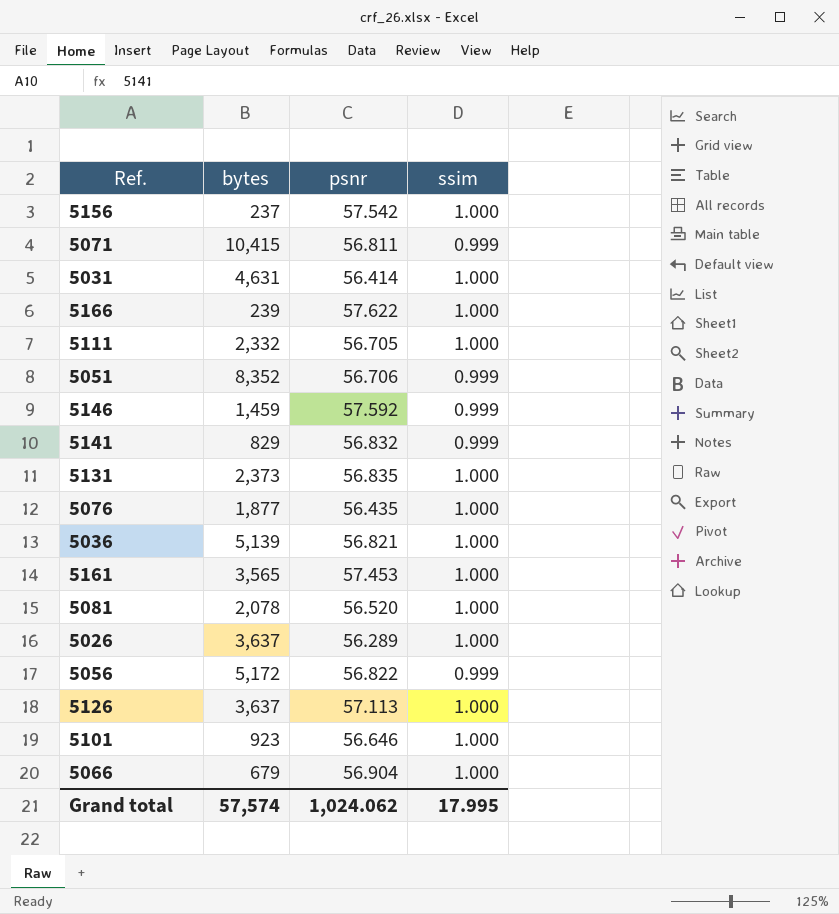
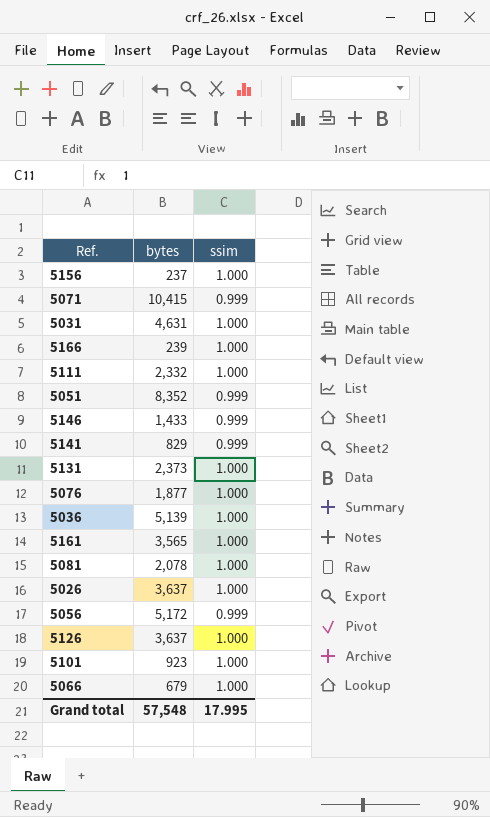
column psnr | position: 3 -> none
5146 | bytes: 1,459 -> 1,433
Grand total | bytes: 57,574 -> 57,548

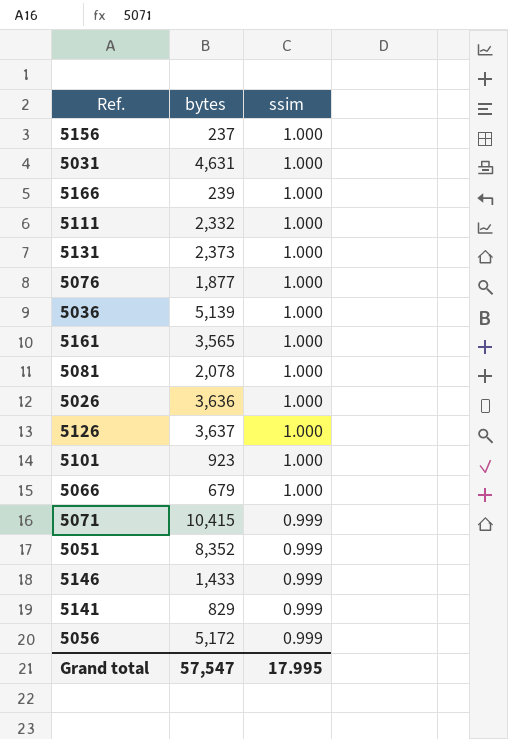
row order: none -> ssim descending
5026 | bytes: 3,637 -> 3,636
Grand total | bytes: 57,548 -> 57,547

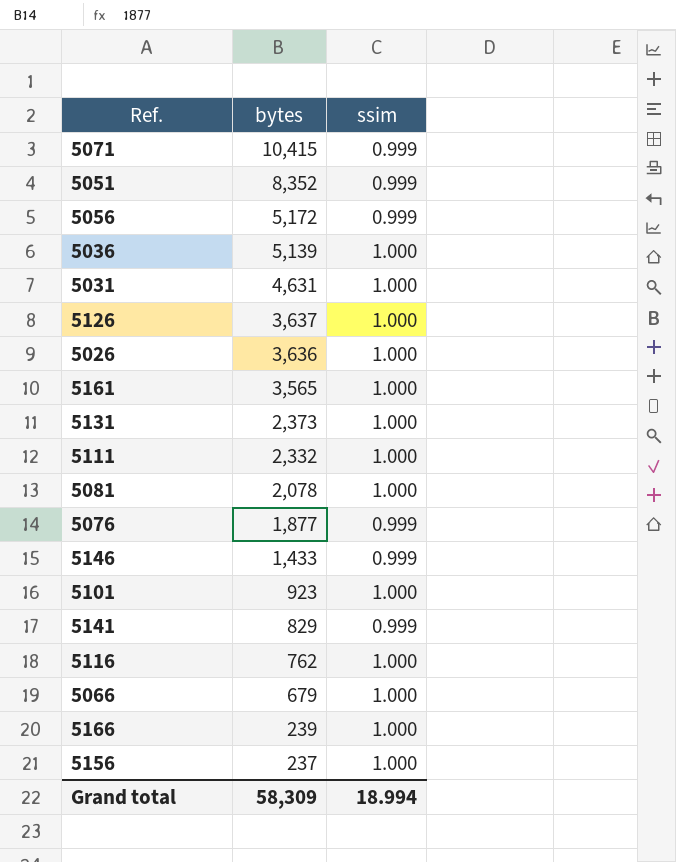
row order: ssim descending -> bytes descending
5076 | ssim: 1.000 -> 0.999
row 5116: none -> 762 | 1.000
Grand total | bytes: 57,547 -> 58,309
Grand total | ssim: 17.995 -> 18.994

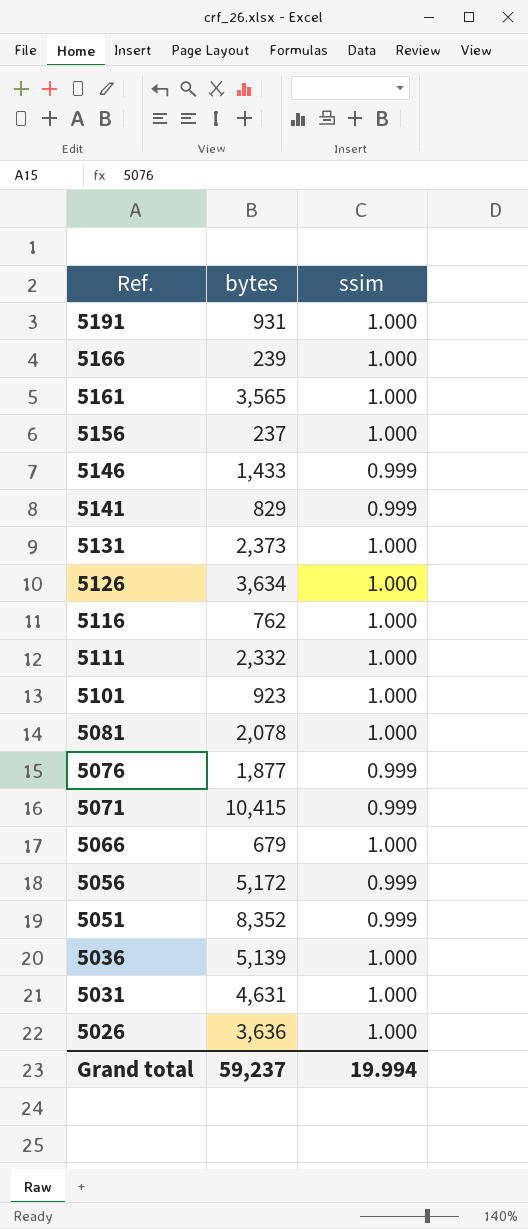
row order: bytes descending -> Ref. descending
row 5191: none -> 931 | 1.000
5126 | bytes: 3,637 -> 3,634
Grand total | bytes: 58,309 -> 59,237
Grand total | ssim: 18.994 -> 19.994

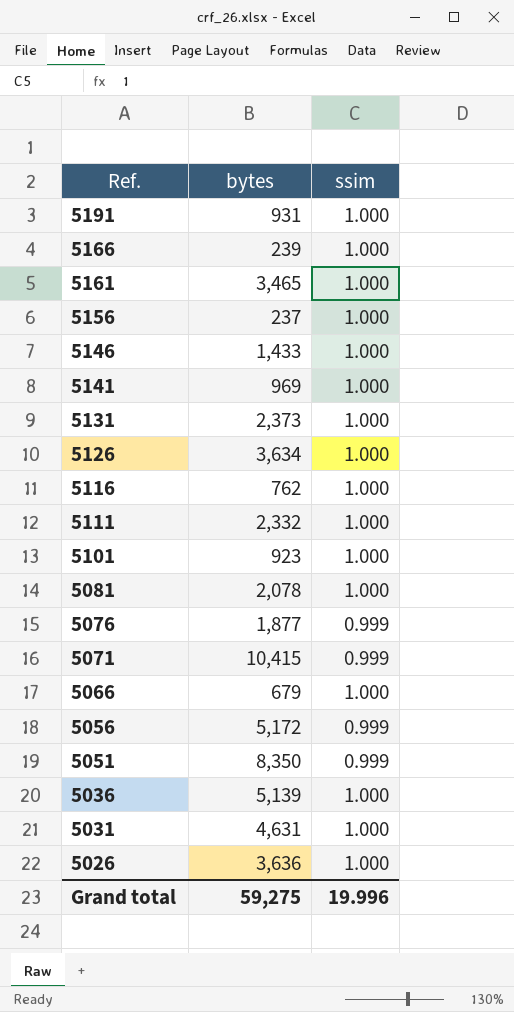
5161 | bytes: 3,565 -> 3,465
5146 | ssim: 0.999 -> 1.000
5141 | bytes: 829 -> 969
5141 | ssim: 0.999 -> 1.000
5051 | bytes: 8,352 -> 8,350
Grand total | bytes: 59,237 -> 59,275
Grand total | ssim: 19.994 -> 19.996

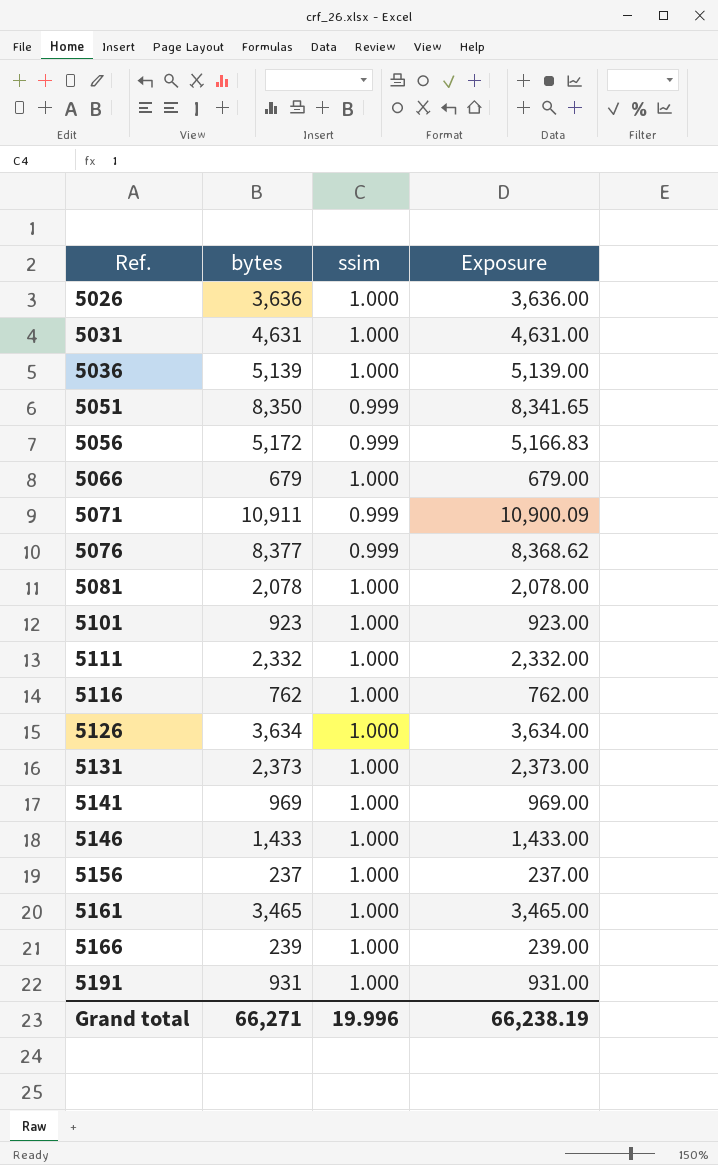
row order: Ref. descending -> Ref. ascending
column Exposure | formula: none -> [bytes] * [ssim]
5071 | bytes: 10,415 -> 10,911
5076 | bytes: 1,877 -> 8,377
Grand total | bytes: 59,275 -> 66,271

